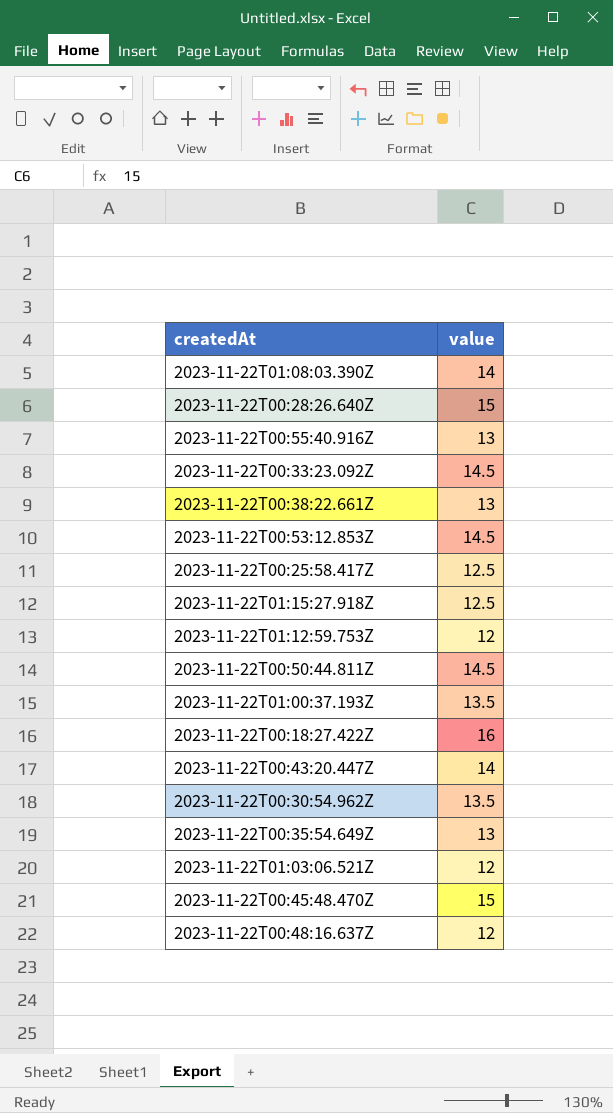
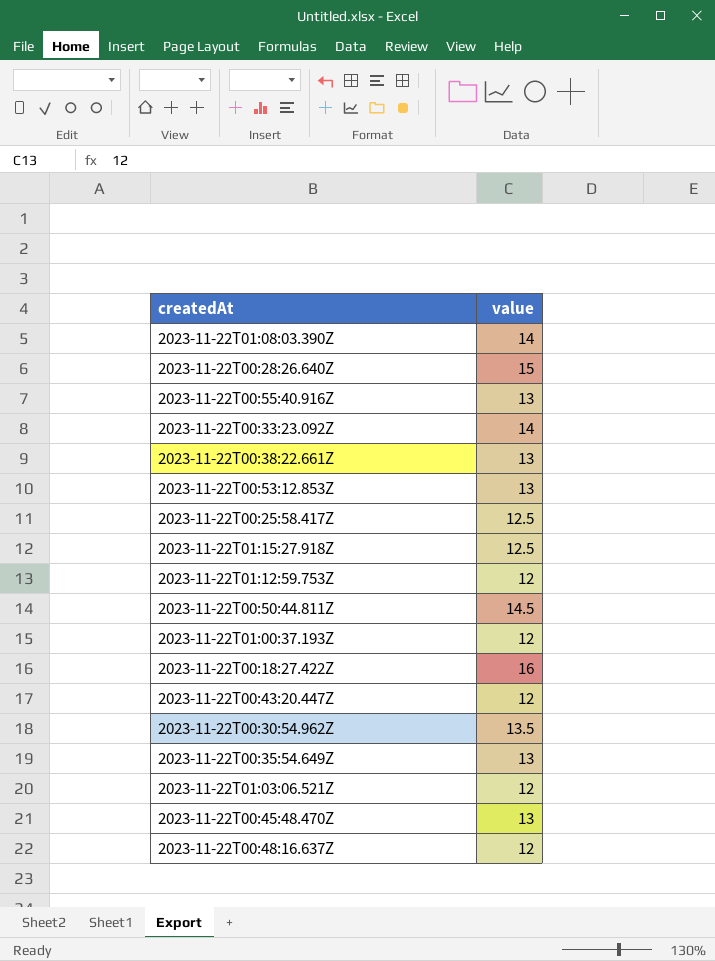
2023-11-22T00:33:23.092Z | value: 14.5 -> 14
2023-11-22T00:53:12.853Z | value: 14.5 -> 13
2023-11-22T01:00:37.193Z | value: 13.5 -> 12
2023-11-22T00:43:20.447Z | value: 14 -> 12
2023-11-22T00:45:48.470Z | value: 15 -> 13

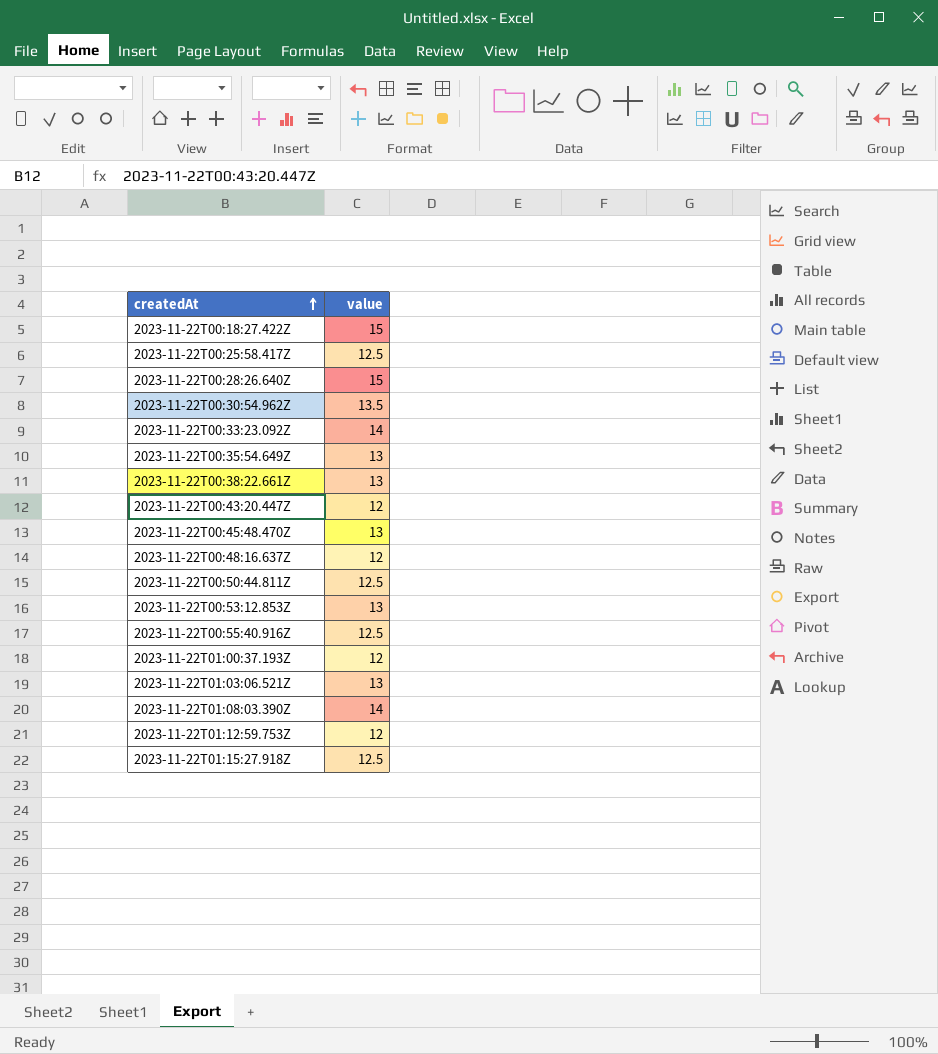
row order: none -> createdAt ascending
2023-11-22T00:18:27.422Z | value: 16 -> 15
2023-11-22T00:50:44.811Z | value: 14.5 -> 12.5
2023-11-22T00:55:40.916Z | value: 13 -> 12.5
2023-11-22T01:03:06.521Z | value: 12 -> 13

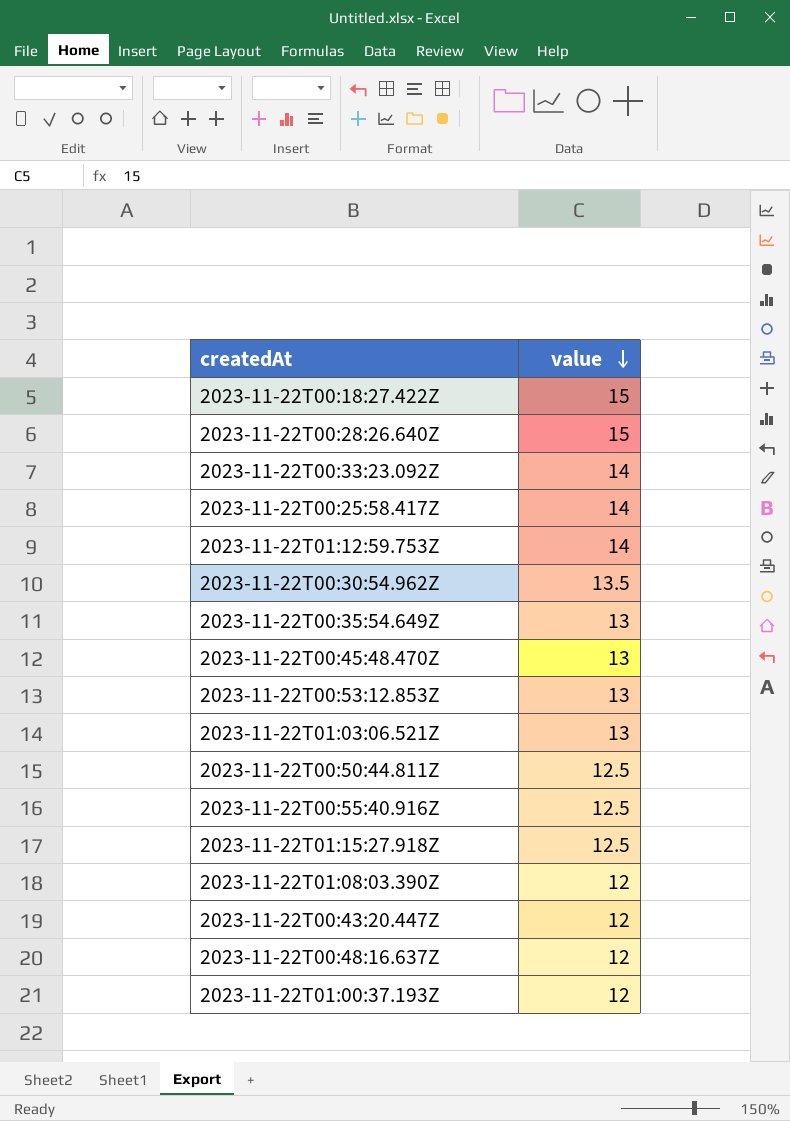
row order: createdAt ascending -> value descending
row 2023-11-22T00:38:22.661Z: 13 -> none
2023-11-22T00:25:58.417Z | value: 12.5 -> 14
2023-11-22T01:12:59.753Z | value: 12 -> 14
2023-11-22T01:08:03.390Z | value: 14 -> 12

